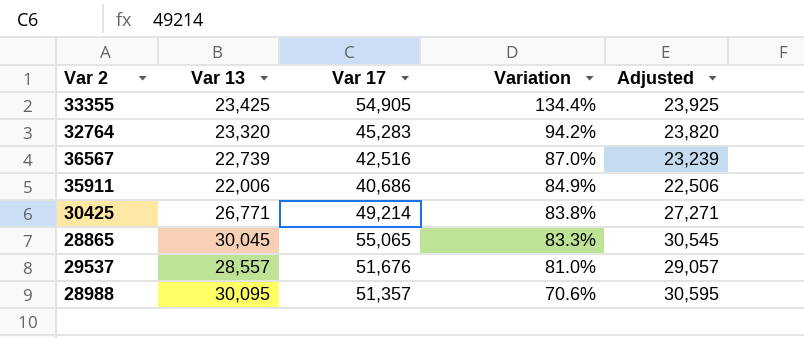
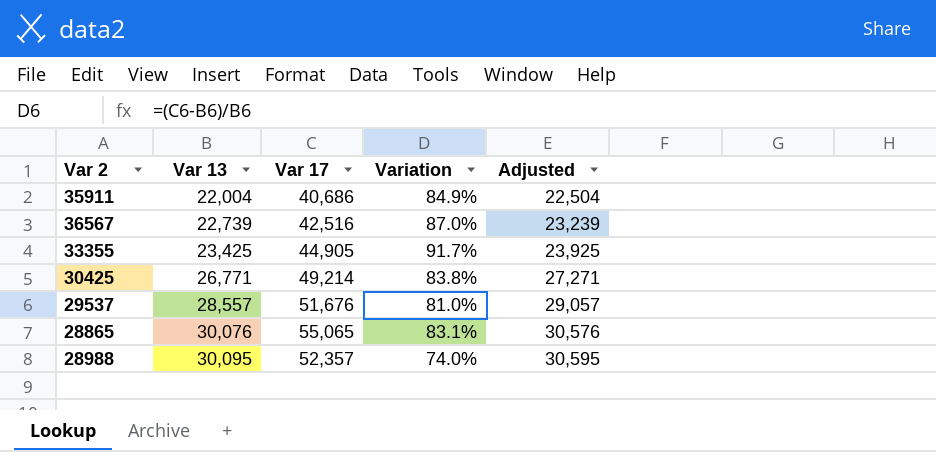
row order: Variation descending -> Var 13 ascending
row 32764: 23,320 | 45,283 | 94.2% | 23,820 -> none
35911 | Var 13: 22,006 -> 22,004
35911 | Adjusted: 22,506 -> 22,504
33355 | Var 17: 54,905 -> 44,905
33355 | Variation: 134.4% -> 91.7%
28865 | Var 13: 30,045 -> 30,076
28865 | Variation: 83.3% -> 83.1%
28865 | Adjusted: 30,545 -> 30,576
28988 | Var 17: 51,357 -> 52,357
28988 | Variation: 70.6% -> 74.0%

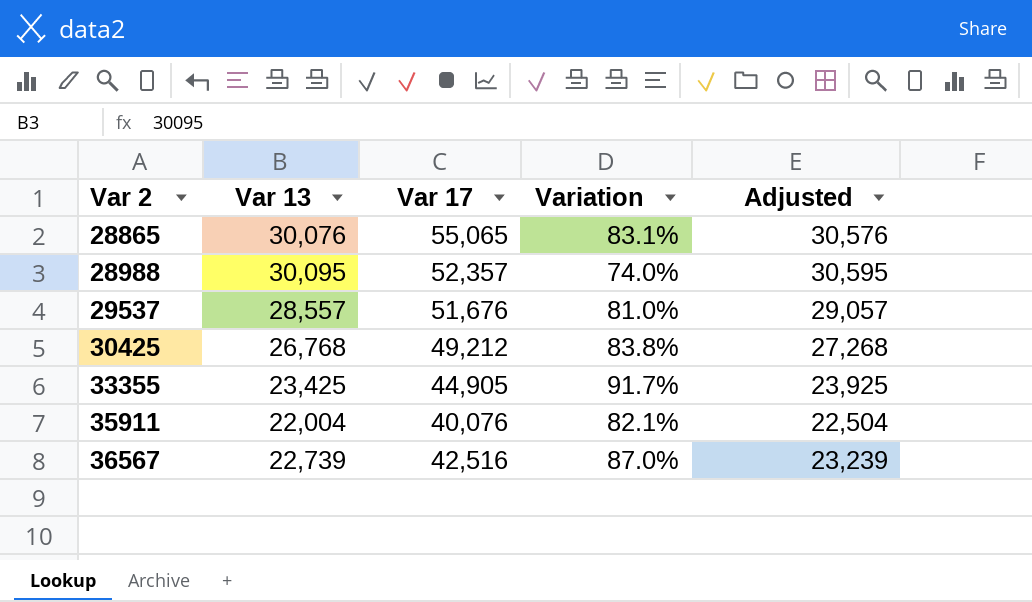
row order: Var 13 ascending -> Var 2 ascending
30425 | Var 13: 26,771 -> 26,768
30425 | Var 17: 49,214 -> 49,212
30425 | Adjusted: 27,271 -> 27,268
35911 | Var 17: 40,686 -> 40,076
35911 | Variation: 84.9% -> 82.1%

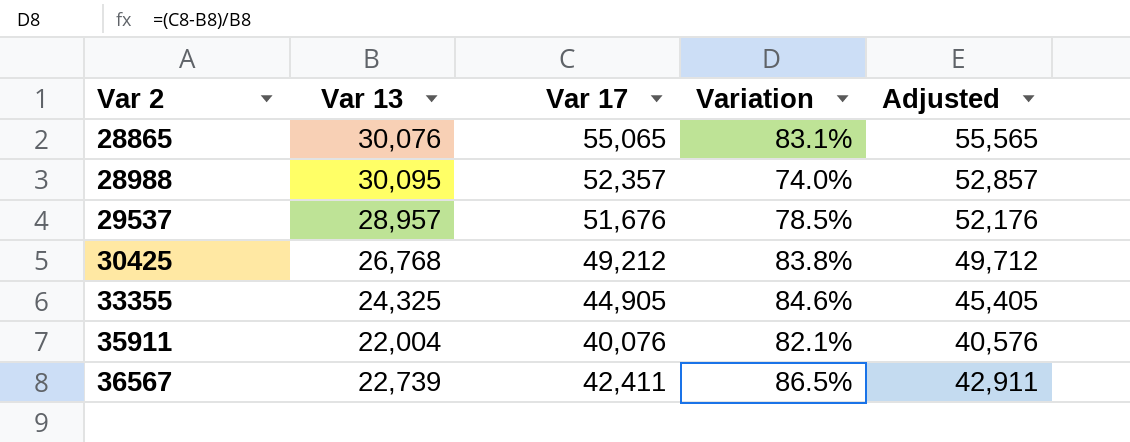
column Adjusted | formula: [Var 13] + 500 -> [Var 17] + 500
29537 | Var 13: 28,557 -> 28,957
29537 | Variation: 81.0% -> 78.5%
33355 | Var 13: 23,425 -> 24,325
33355 | Variation: 91.7% -> 84.6%
36567 | Var 17: 42,516 -> 42,411
36567 | Variation: 87.0% -> 86.5%

